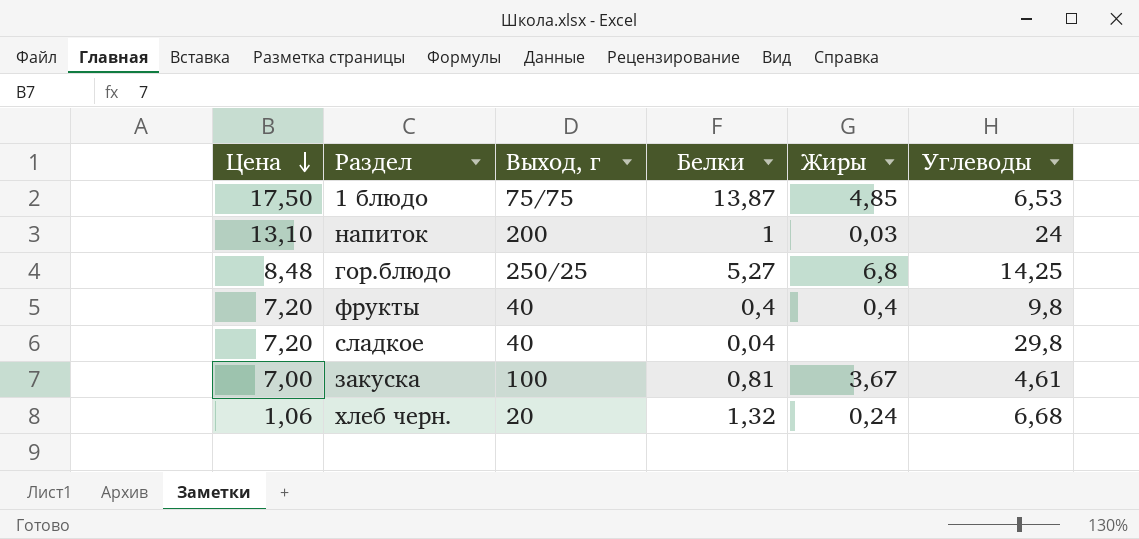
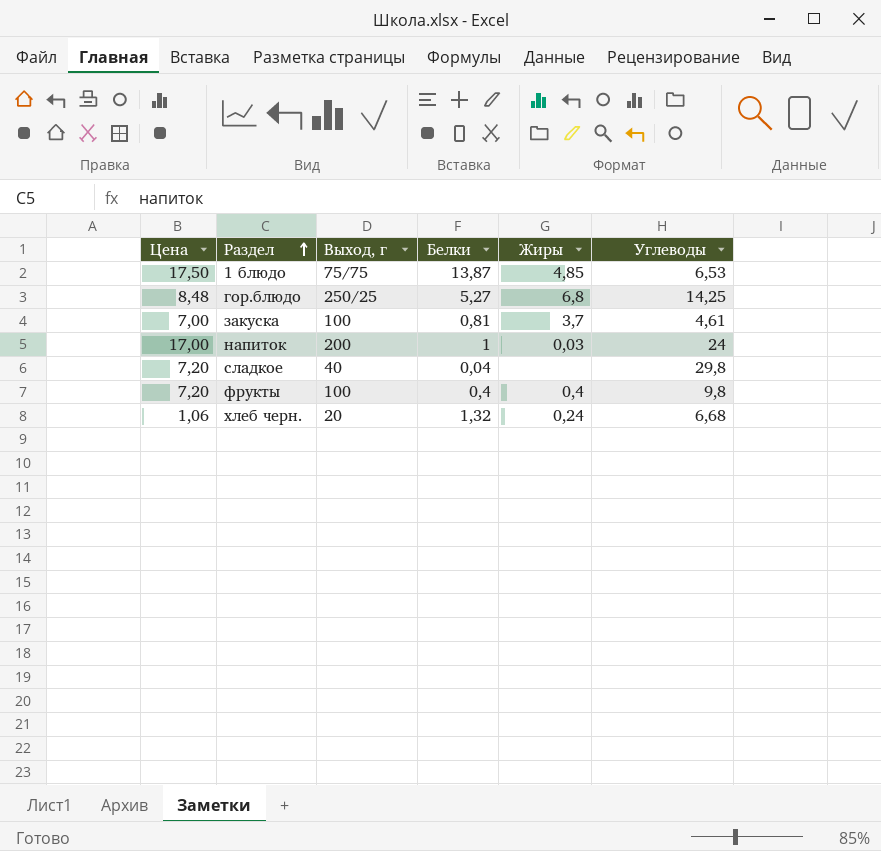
row order: Цена descending -> Раздел ascending
закуска | Жиры: 3,67 -> 3,7
напиток | Цена: 13,10 -> 17,00
фрукты | Выход, г: 40 -> 100

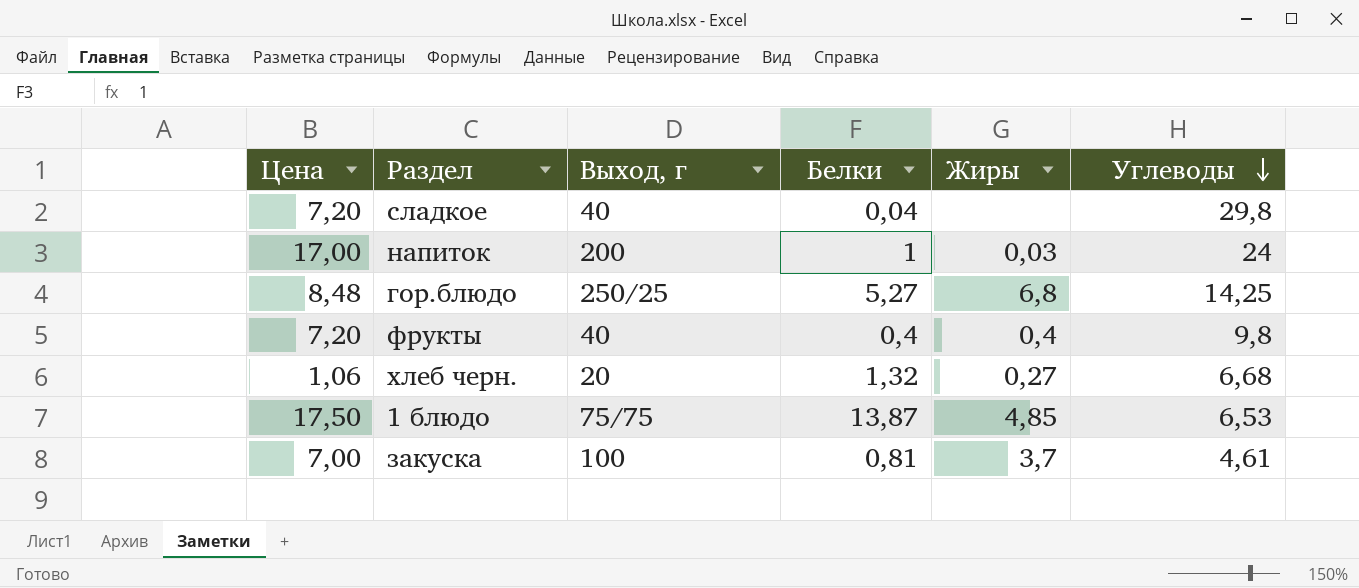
row order: Раздел ascending -> Углеводы descending
фрукты | Выход, г: 100 -> 40
хлеб черн. | Жиры: 0,24 -> 0,27

